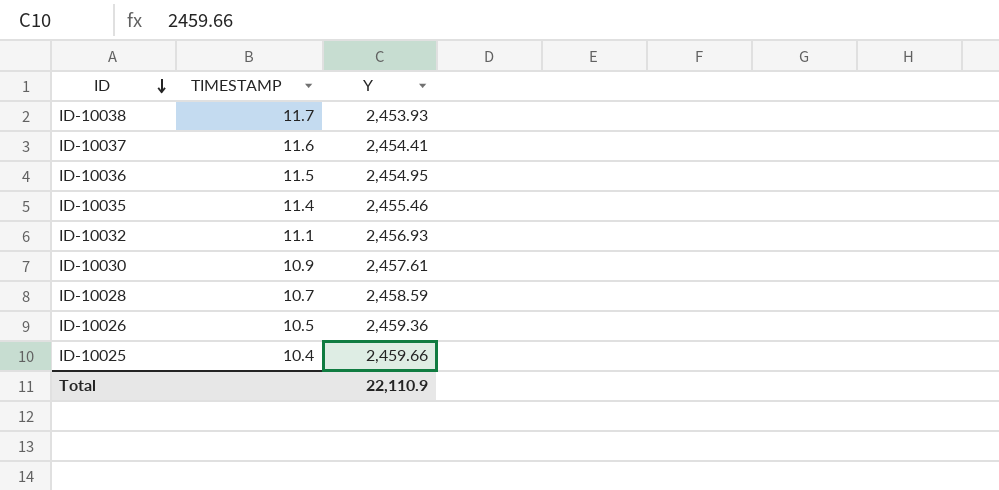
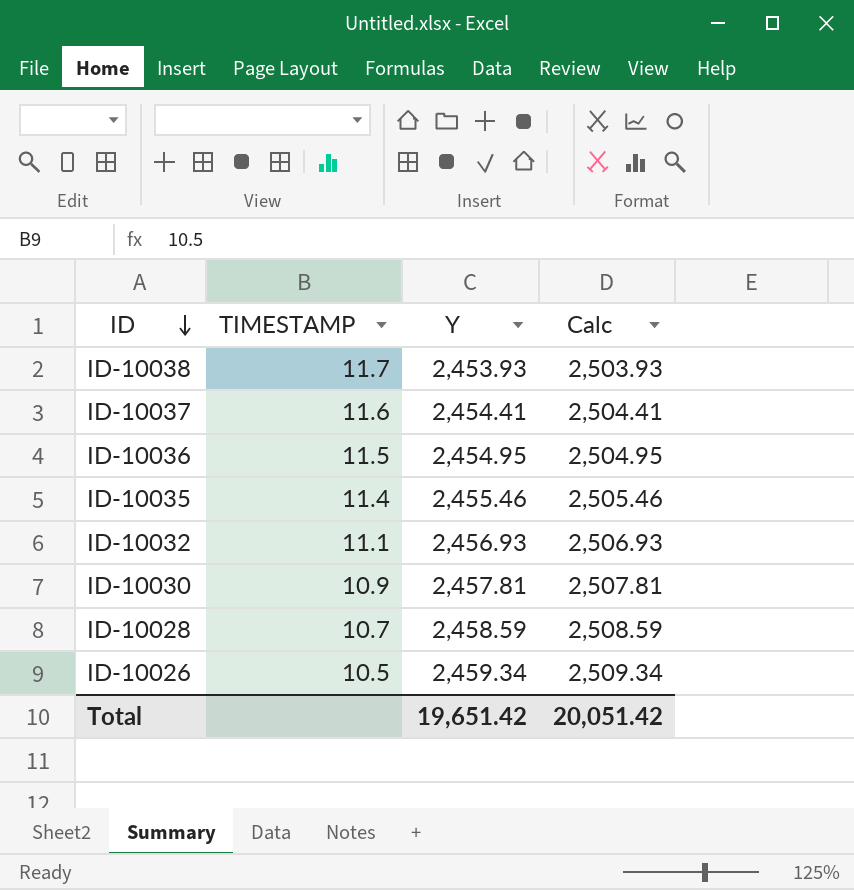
column Calc | formula: none -> [Y] + 50
row ID-10025: 10.4 | 2,459.66 -> none
ID-10030 | Y: 2,457.61 -> 2,457.81
ID-10026 | Y: 2,459.36 -> 2,459.34
Total | Y: 22,110.9 -> 19,651.42

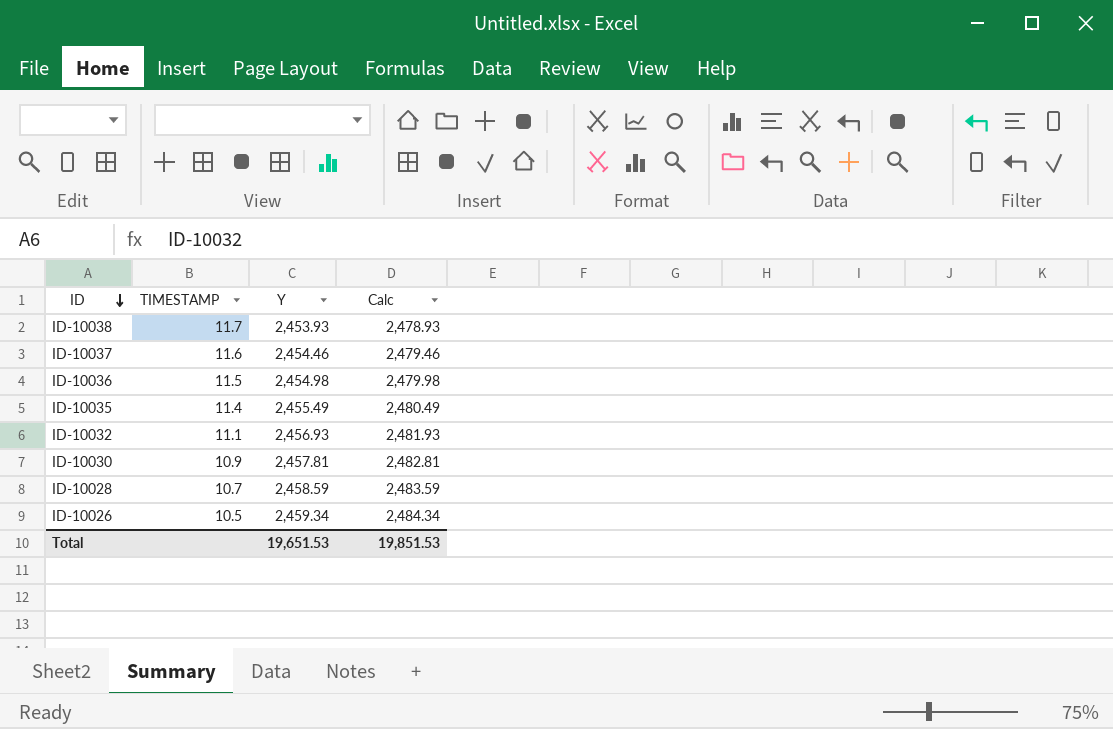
column Calc | formula: [Y] + 50 -> [Y] + 25
ID-10037 | Y: 2,454.41 -> 2,454.46
ID-10036 | Y: 2,454.95 -> 2,454.98
ID-10035 | Y: 2,455.46 -> 2,455.49
Total | Y: 19,651.42 -> 19,651.53
Total | Calc: 20,051.42 -> 19,851.53

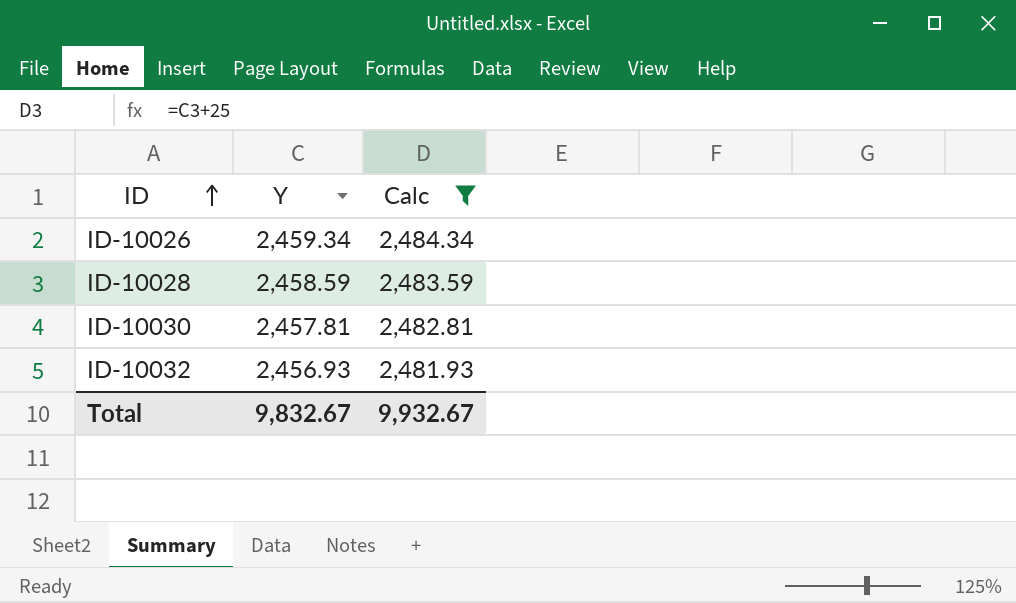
filter: none -> Calc >= 2,481.93
row order: ID descending -> ID ascending
column TIMESTAMP | position: 2 -> none
Total | Y: 19,651.53 -> 9,832.67
Total | Calc: 19,851.53 -> 9,932.67

